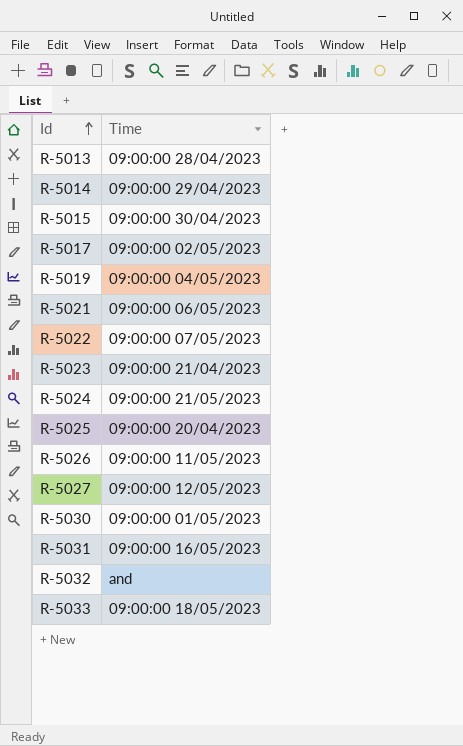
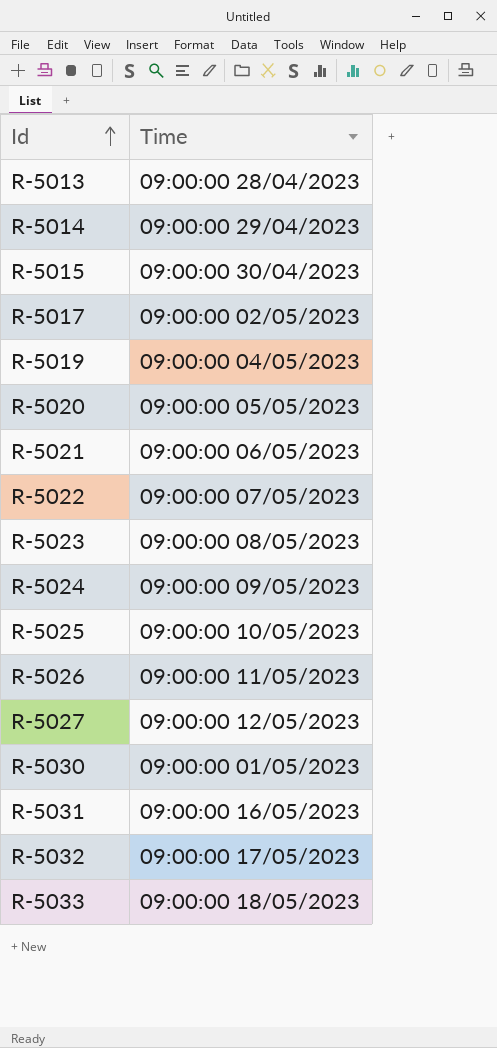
row R-5020: none -> 09:00:00 05/05/2023
R-5023 | Time: 09:00:00 21/04/2023 -> 09:00:00 08/05/2023
R-5024 | Time: 09:00:00 21/05/2023 -> 09:00:00 09/05/2023
R-5025 | Time: 09:00:00 20/04/2023 -> 09:00:00 10/05/2023
R-5032 | Time: and -> 09:00:00 17/05/2023

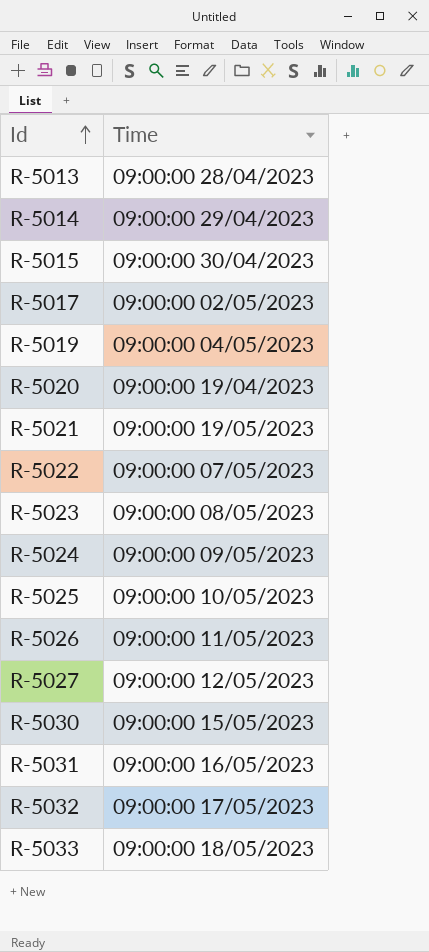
R-5020 | Time: 09:00:00 05/05/2023 -> 09:00:00 19/04/2023
R-5021 | Time: 09:00:00 06/05/2023 -> 09:00:00 19/05/2023
R-5030 | Time: 09:00:00 01/05/2023 -> 09:00:00 15/05/2023

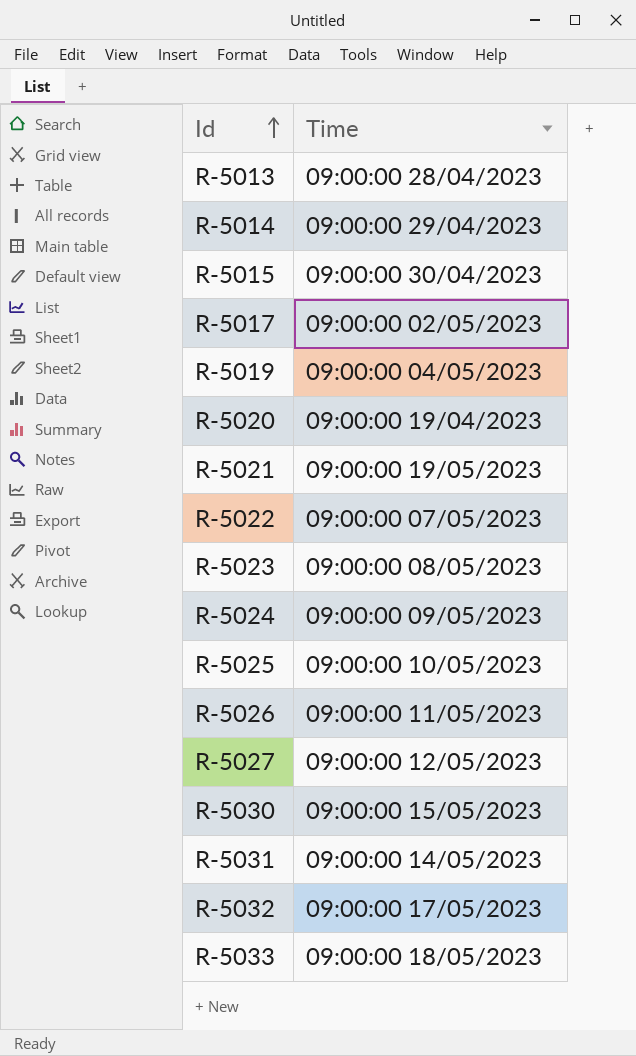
R-5031 | Time: 09:00:00 16/05/2023 -> 09:00:00 14/05/2023

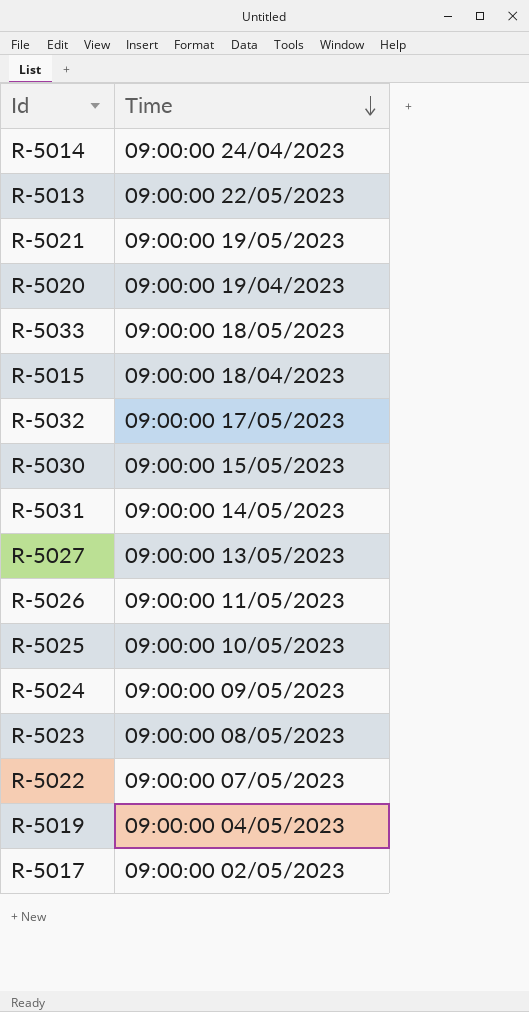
row order: Id ascending -> Time descending
R-5014 | Time: 09:00:00 29/04/2023 -> 09:00:00 24/04/2023
R-5013 | Time: 09:00:00 28/04/2023 -> 09:00:00 22/05/2023
R-5015 | Time: 09:00:00 30/04/2023 -> 09:00:00 18/04/2023
R-5027 | Time: 09:00:00 12/05/2023 -> 09:00:00 13/05/2023

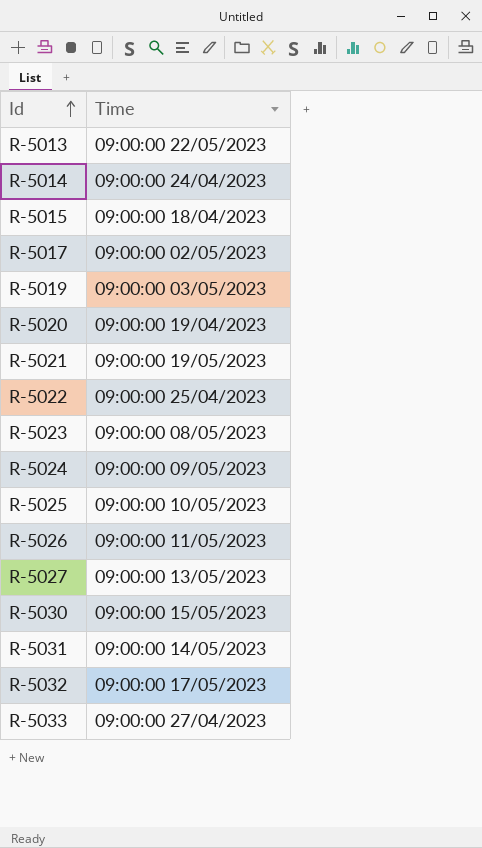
row order: Time descending -> Id ascending
R-5019 | Time: 09:00:00 04/05/2023 -> 09:00:00 03/05/2023
R-5022 | Time: 09:00:00 07/05/2023 -> 09:00:00 25/04/2023
R-5033 | Time: 09:00:00 18/05/2023 -> 09:00:00 27/04/2023

